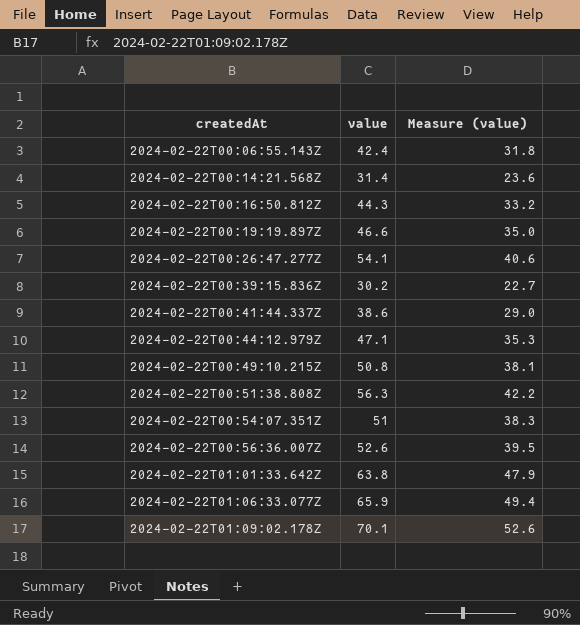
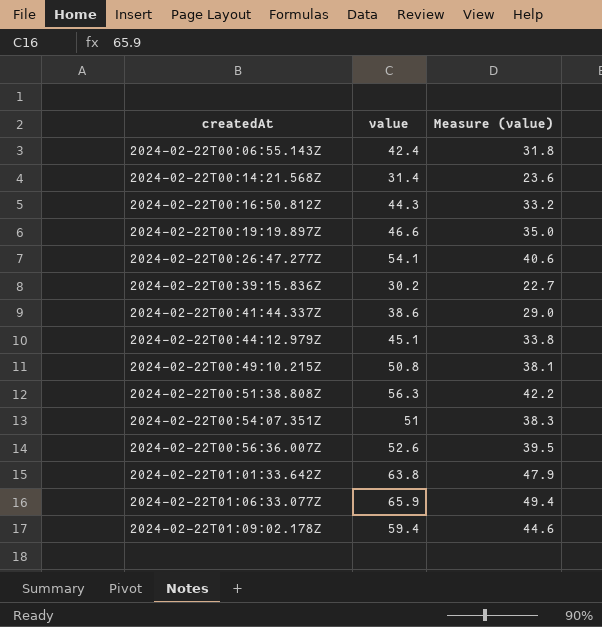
2024-02-22T00:44:12.979Z | value: 47.1 -> 45.1
2024-02-22T00:44:12.979Z | Measure (value): 35.3 -> 33.8
2024-02-22T01:09:02.178Z | value: 70.1 -> 59.4
2024-02-22T01:09:02.178Z | Measure (value): 52.6 -> 44.6

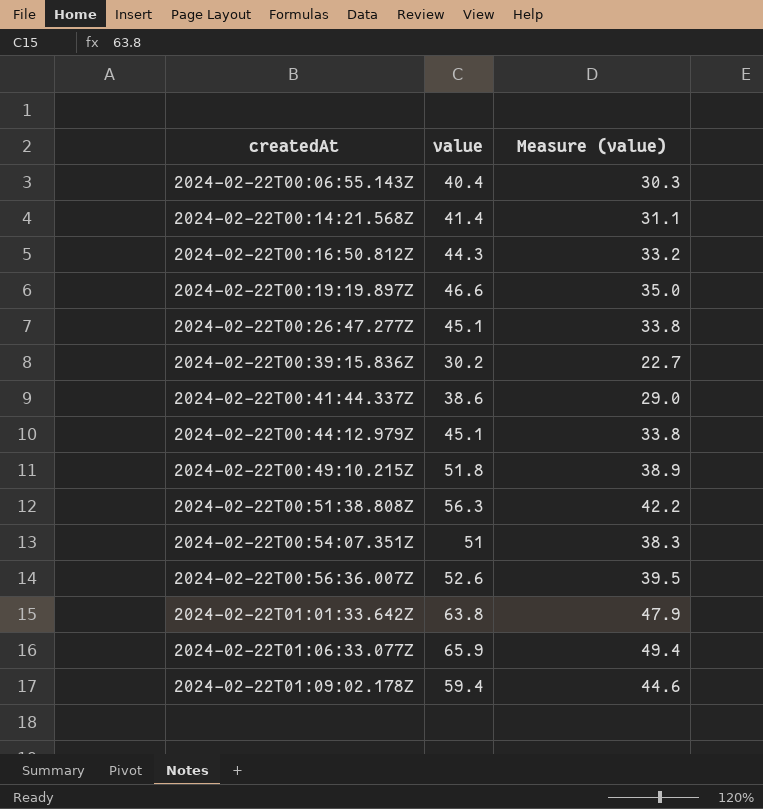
2024-02-22T00:06:55.143Z | value: 42.4 -> 40.4
2024-02-22T00:06:55.143Z | Measure (value): 31.8 -> 30.3
2024-02-22T00:14:21.568Z | value: 31.4 -> 41.4
2024-02-22T00:14:21.568Z | Measure (value): 23.6 -> 31.1
2024-02-22T00:26:47.277Z | value: 54.1 -> 45.1
2024-02-22T00:26:47.277Z | Measure (value): 40.6 -> 33.8
2024-02-22T00:49:10.215Z | value: 50.8 -> 51.8
2024-02-22T00:49:10.215Z | Measure (value): 38.1 -> 38.9

